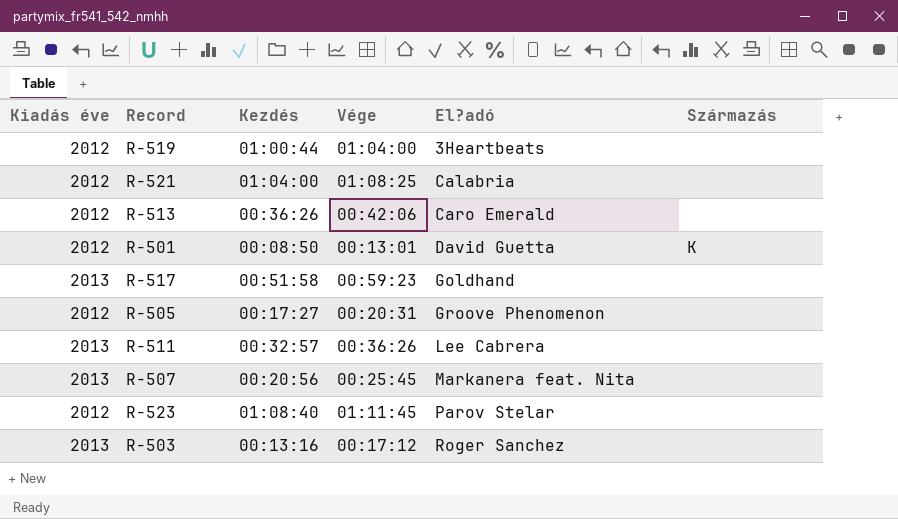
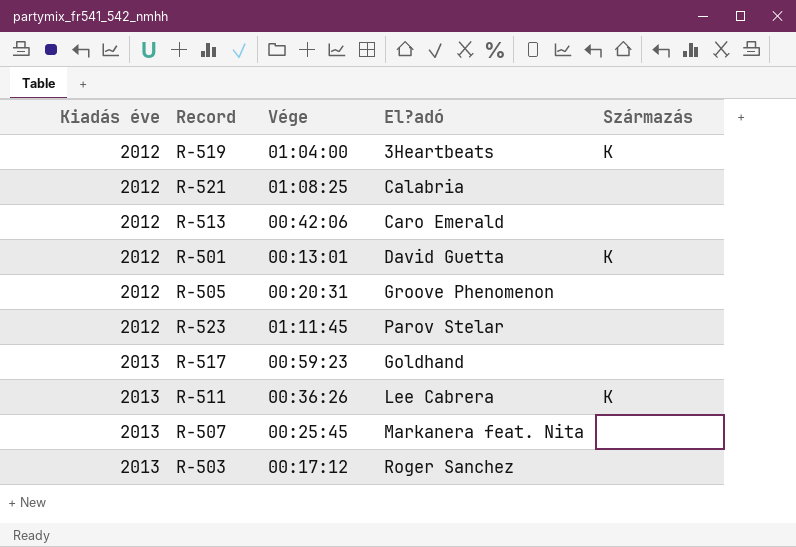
row order: El?adó ascending -> Kiadás éve ascending
column Kezdés | position: 3 -> none
R-519 | Származás: none -> K
R-511 | Származás: none -> K

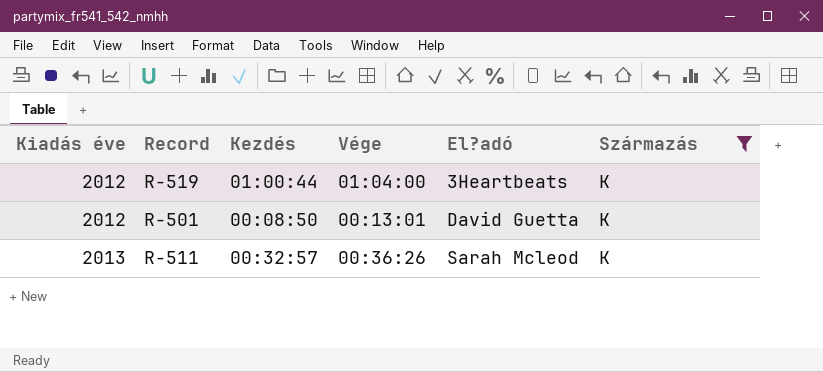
filter: none -> Származás = K
column Kezdés | position: none -> 3
R-511 | El?adó: Lee Cabrera -> Sarah Mcleod

